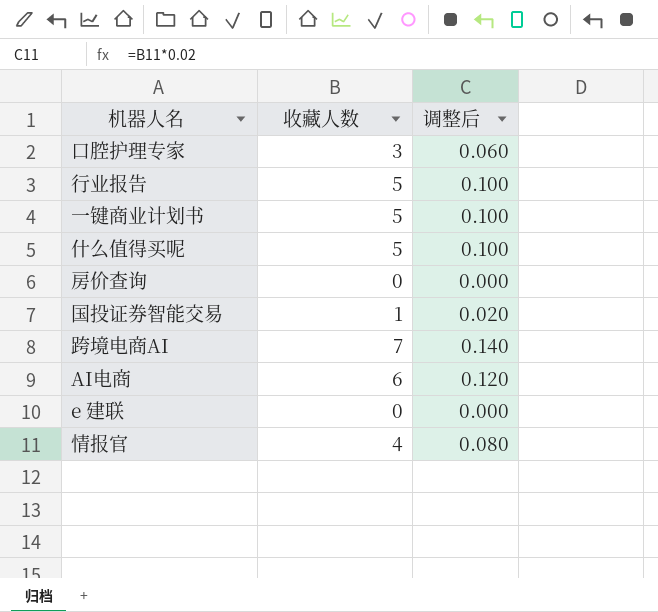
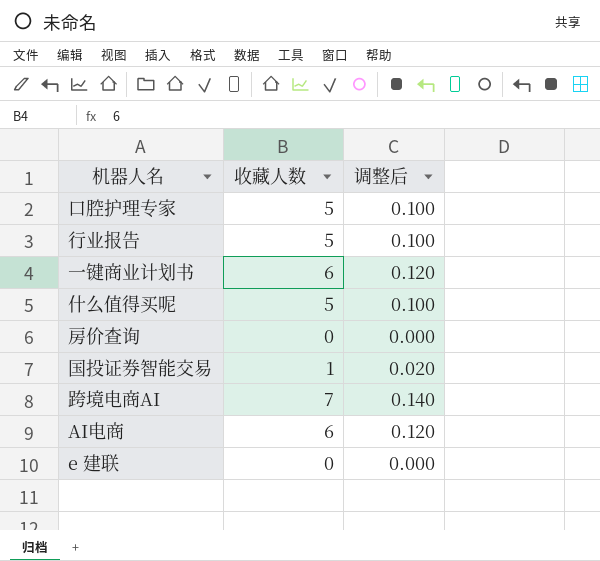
row 情报官: 4 | 0.080 -> none
口腔护理专家 | 收藏人数: 3 -> 5
口腔护理专家 | 调整后: 0.060 -> 0.100
一键商业计划书 | 收藏人数: 5 -> 6
一键商业计划书 | 调整后: 0.100 -> 0.120

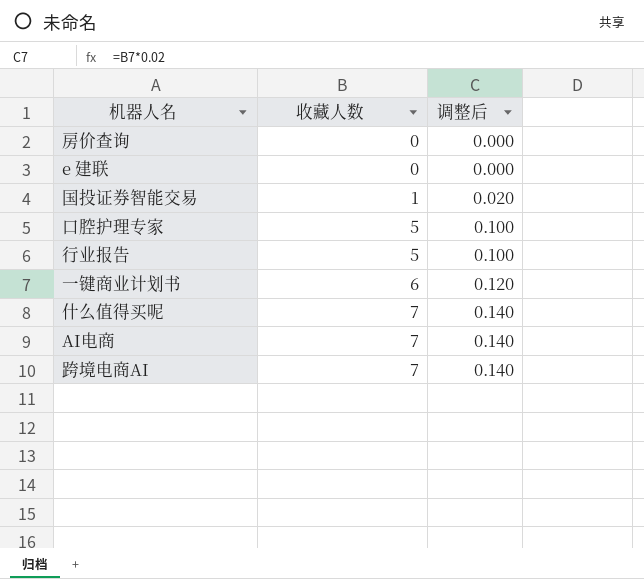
row order: none -> 收藏人数 ascending
什么值得买呢 | 收藏人数: 5 -> 7
什么值得买呢 | 调整后: 0.100 -> 0.140
AI电商 | 收藏人数: 6 -> 7
AI电商 | 调整后: 0.120 -> 0.140

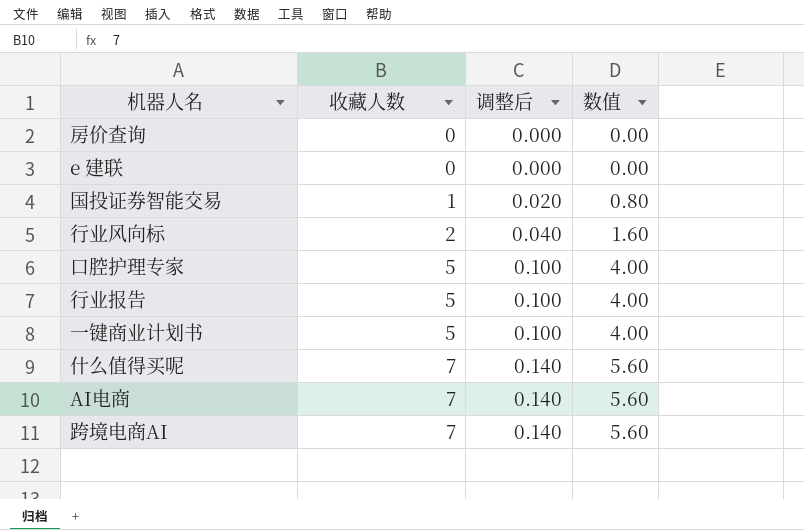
column 数值 | formula: none -> [收藏人数] * 0.8
row 行业风向标: none -> 2 | 0.040 | 1.60
一键商业计划书 | 收藏人数: 6 -> 5
一键商业计划书 | 调整后: 0.120 -> 0.100

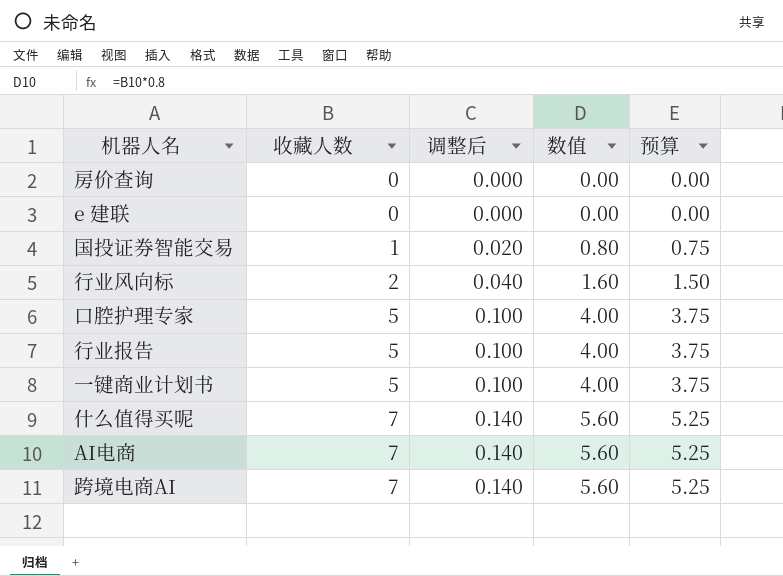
column 预算 | formula: none -> [收藏人数] * 0.75

